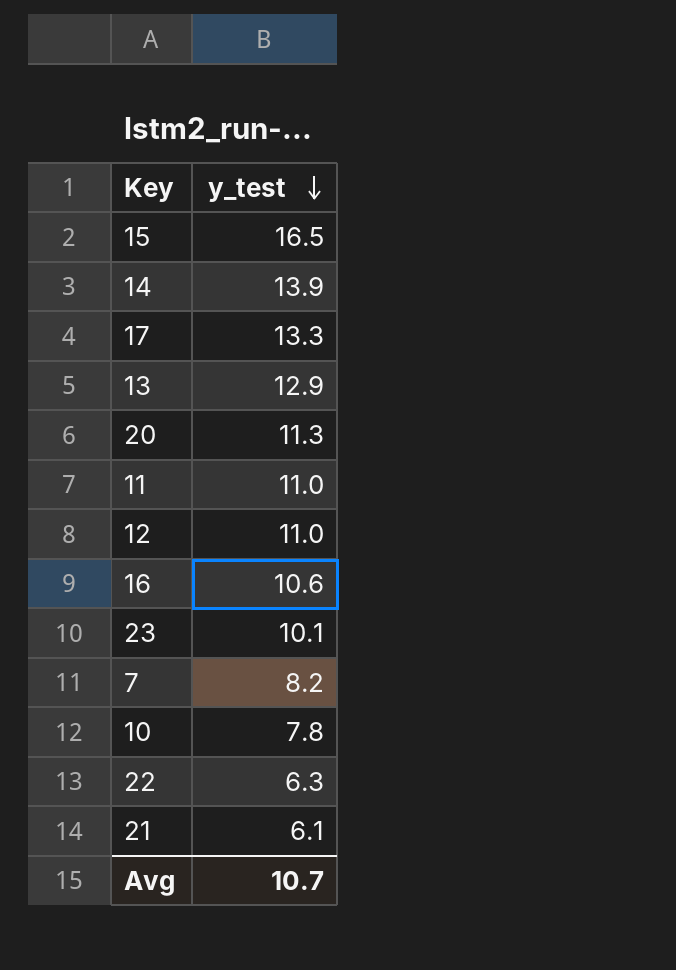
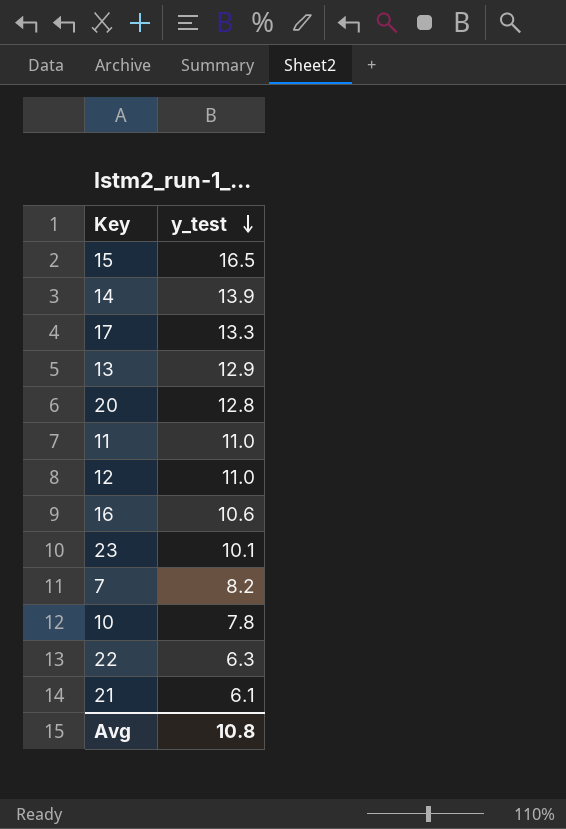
20 | y_test: 11.3 -> 12.8
Avg | y_test: 10.7 -> 10.8

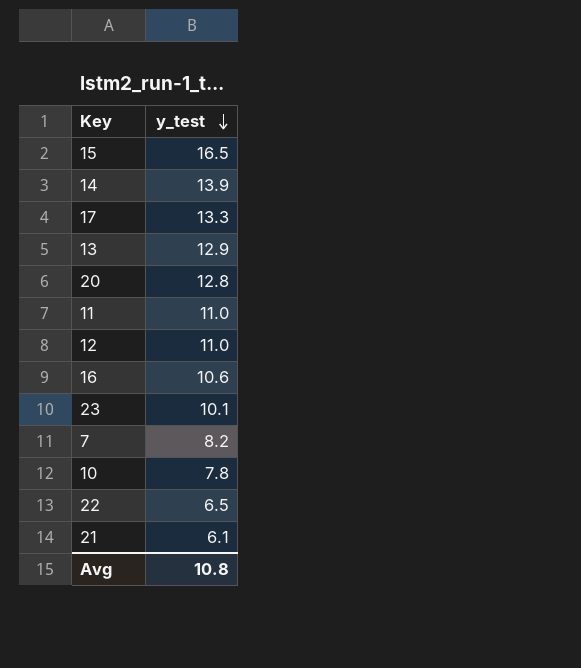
22 | y_test: 6.3 -> 6.5

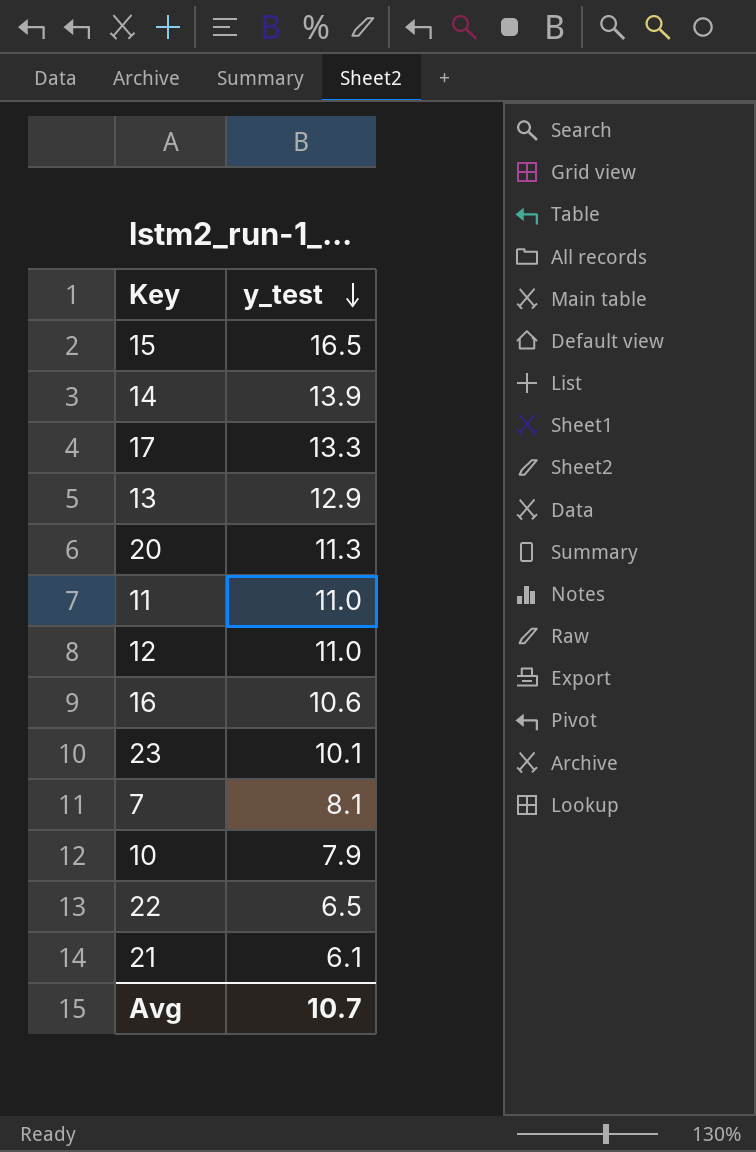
20 | y_test: 12.8 -> 11.3
7 | y_test: 8.2 -> 8.1
10 | y_test: 7.8 -> 7.9
Avg | y_test: 10.8 -> 10.7

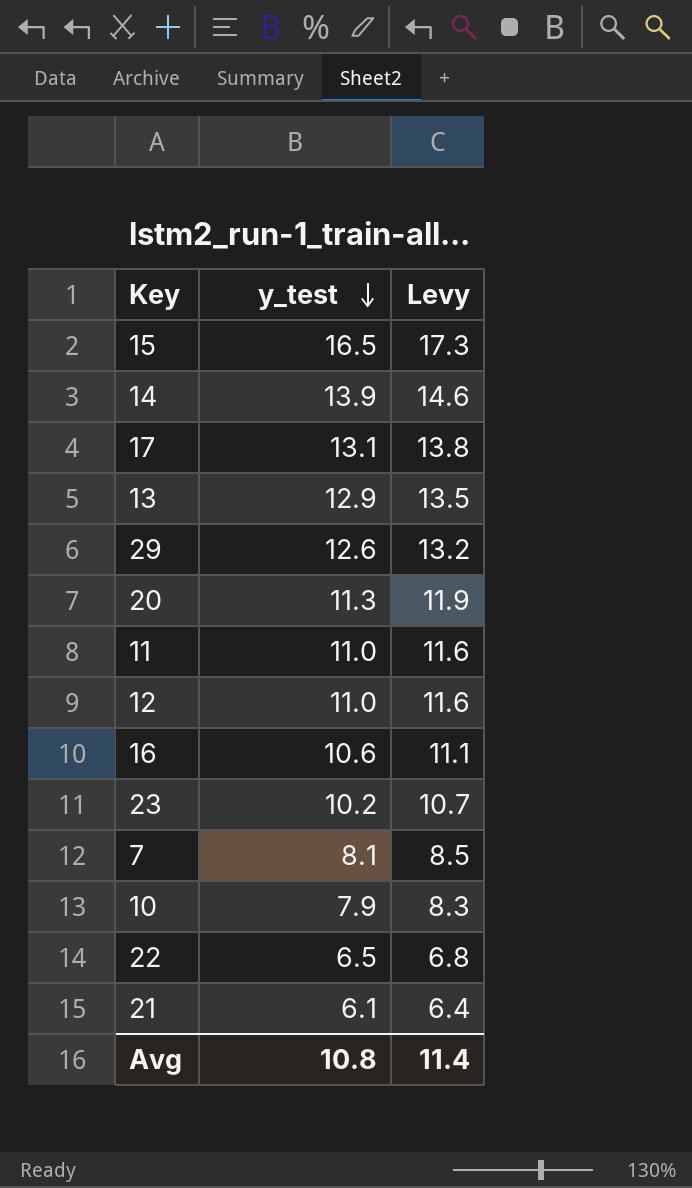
column Levy | formula: none -> [y_test] * 1.05
17 | y_test: 13.3 -> 13.1
row 29: none -> 12.6 | 13.2
23 | y_test: 10.1 -> 10.2
Avg | y_test: 10.7 -> 10.8

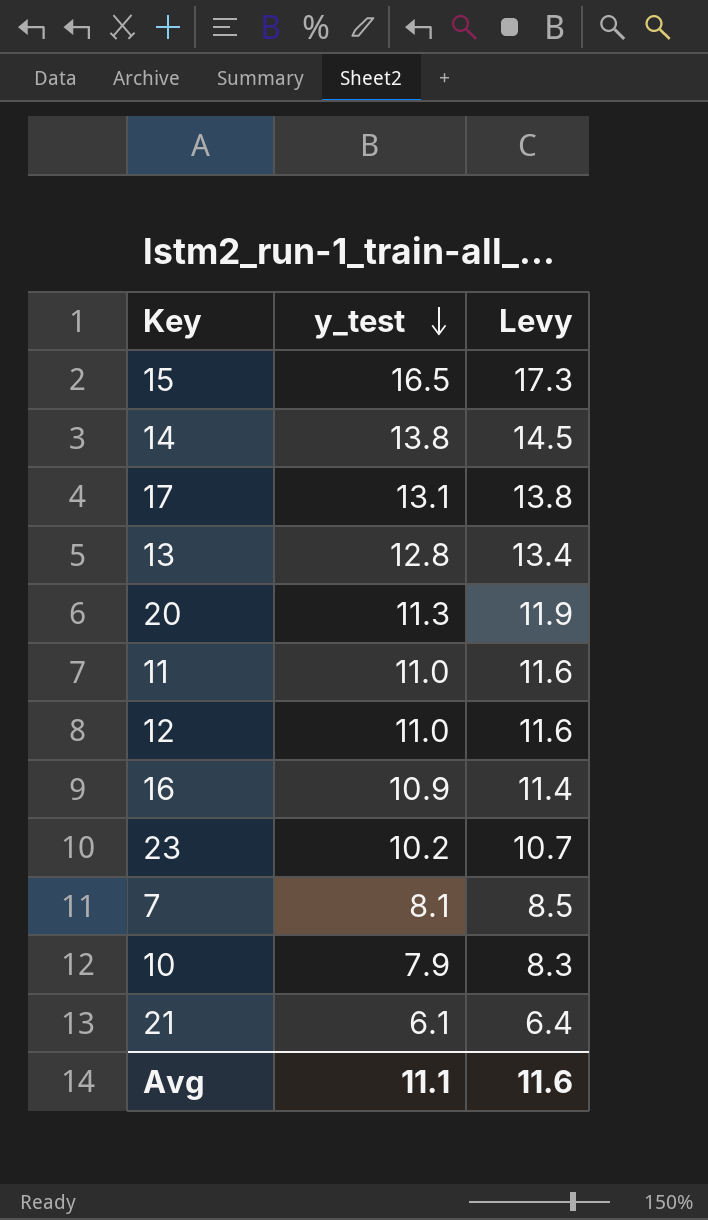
row 29: 12.6 | 13.2 -> none
row 22: 6.5 | 6.8 -> none
14 | y_test: 13.9 -> 13.8
14 | Levy: 14.6 -> 14.5
13 | y_test: 12.9 -> 12.8
13 | Levy: 13.5 -> 13.4
16 | y_test: 10.6 -> 10.9
16 | Levy: 11.1 -> 11.4
Avg | y_test: 10.8 -> 11.1
Avg | Levy: 11.4 -> 11.6

